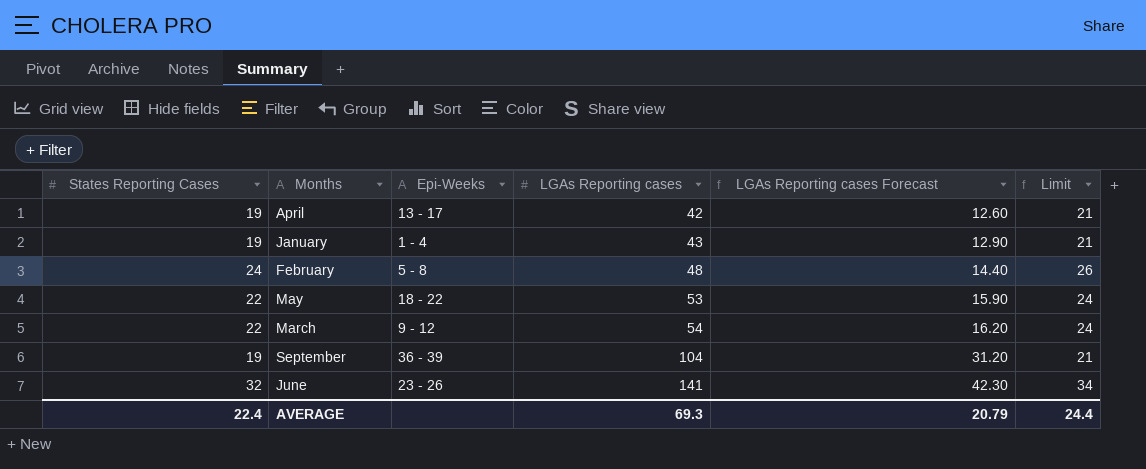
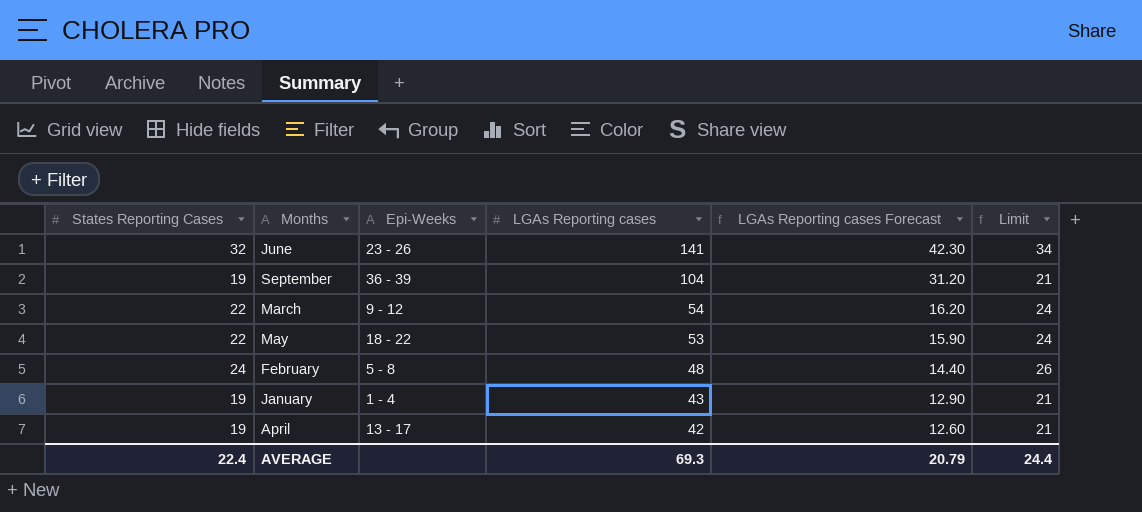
row order: LGAs Reporting cases ascending -> LGAs Reporting cases descending

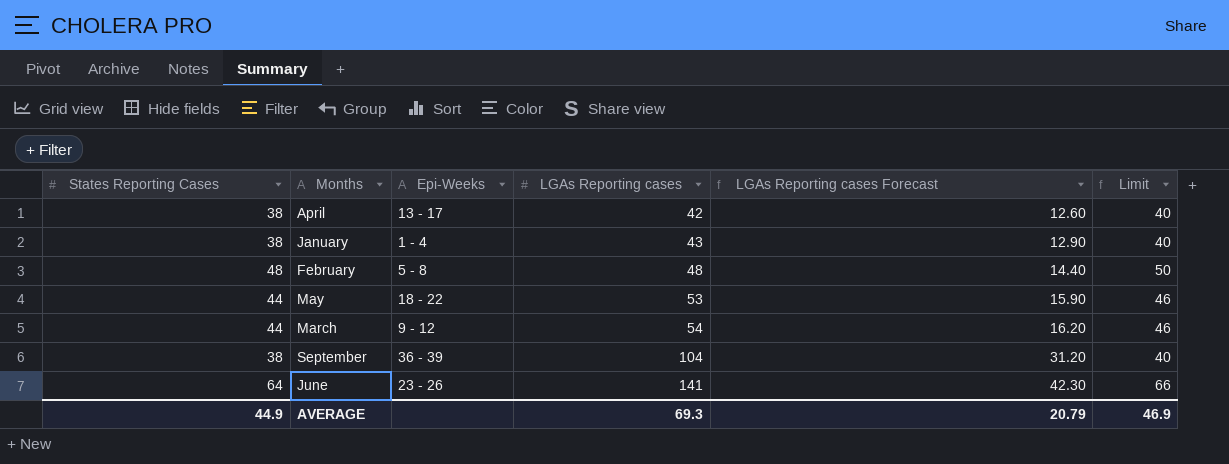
row order: LGAs Reporting cases descending -> LGAs Reporting cases ascending
April | States Reporting Cases: 19 -> 38
April | Limit: 21 -> 40
January | States Reporting Cases: 19 -> 38
January | Limit: 21 -> 40
February | States Reporting Cases: 24 -> 48
February | Limit: 26 -> 50
May | States Reporting Cases: 22 -> 44
May | Limit: 24 -> 46
March | States Reporting Cases: 22 -> 44
March | Limit: 24 -> 46
September | States Reporting Cases: 19 -> 38
September | Limit: 21 -> 40
June | States Reporting Cases: 32 -> 64
June | Limit: 34 -> 66
AVERAGE | States Reporting Cases: 22.4 -> 44.9
AVERAGE | Limit: 24.4 -> 46.9

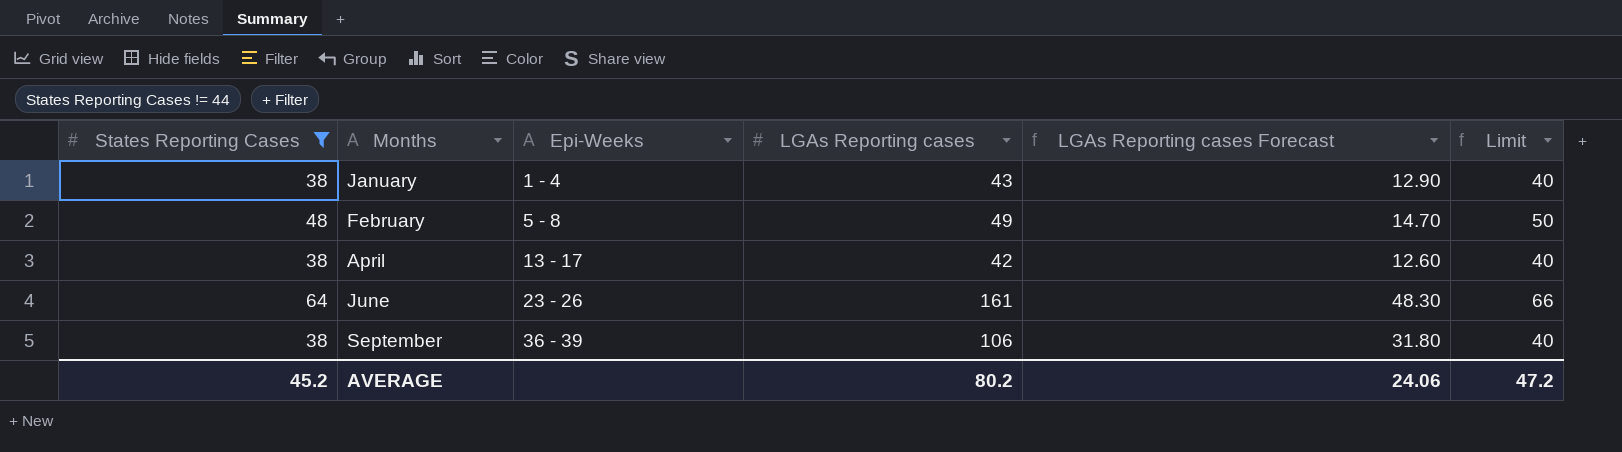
filter: none -> States Reporting Cases != 44
row order: LGAs Reporting cases ascending -> Months ascending
February | LGAs Reporting cases: 48 -> 49
February | LGAs Reporting cases Forecast: 14.40 -> 14.70
June | LGAs Reporting cases: 141 -> 161
June | LGAs Reporting cases Forecast: 42.30 -> 48.30
September | LGAs Reporting cases: 104 -> 106
September | LGAs Reporting cases Forecast: 31.20 -> 31.80
AVERAGE | States Reporting Cases: 44.9 -> 45.2
AVERAGE | LGAs Reporting cases: 69.3 -> 80.2
AVERAGE | LGAs Reporting cases Forecast: 20.79 -> 24.06
AVERAGE | Limit: 46.9 -> 47.2

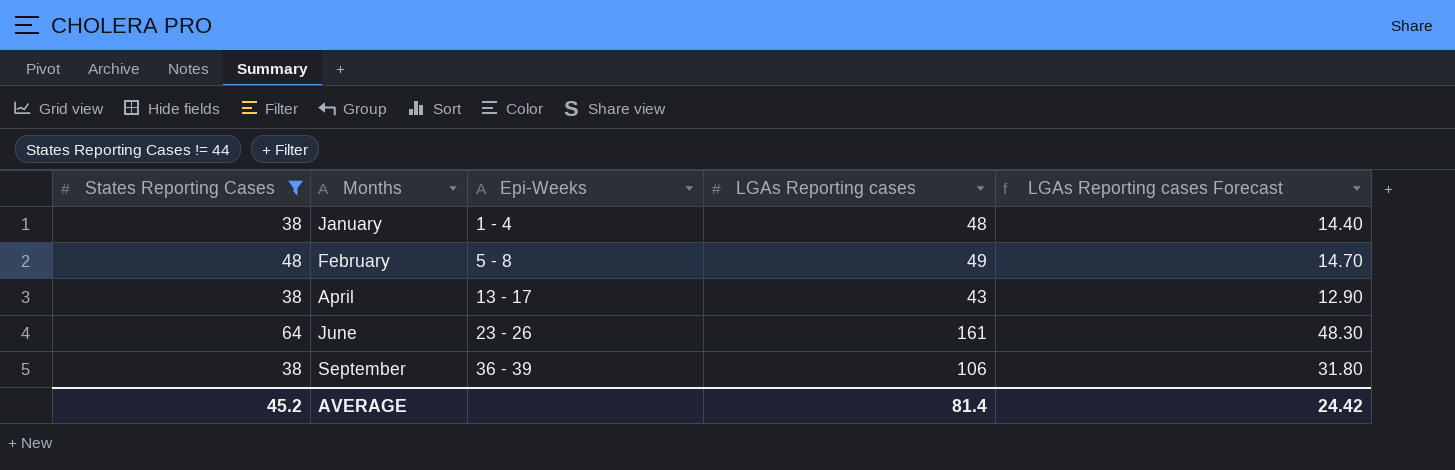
column Limit | formula: [States Reporting Cases] + 2 -> none
January | LGAs Reporting cases: 43 -> 48
January | LGAs Reporting cases Forecast: 12.90 -> 14.40
April | LGAs Reporting cases: 42 -> 43
April | LGAs Reporting cases Forecast: 12.60 -> 12.90
AVERAGE | LGAs Reporting cases: 80.2 -> 81.4
AVERAGE | LGAs Reporting cases Forecast: 24.06 -> 24.42

